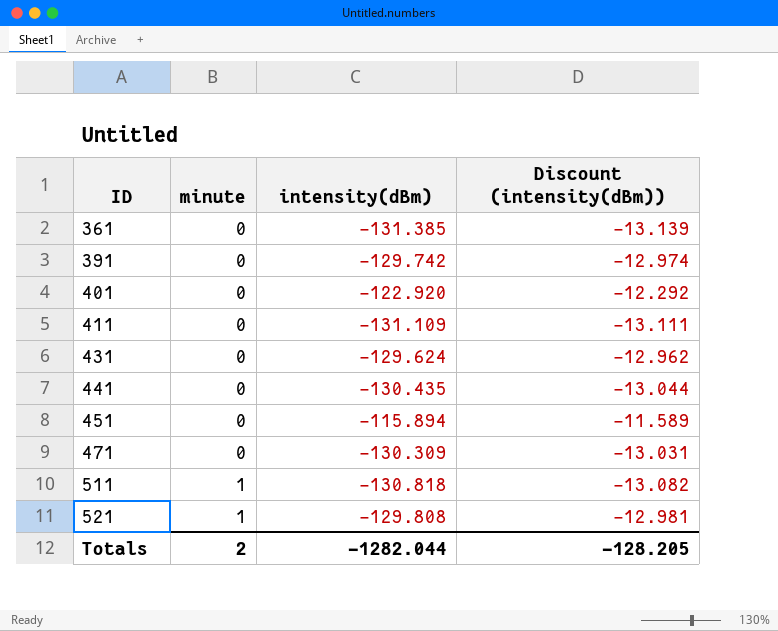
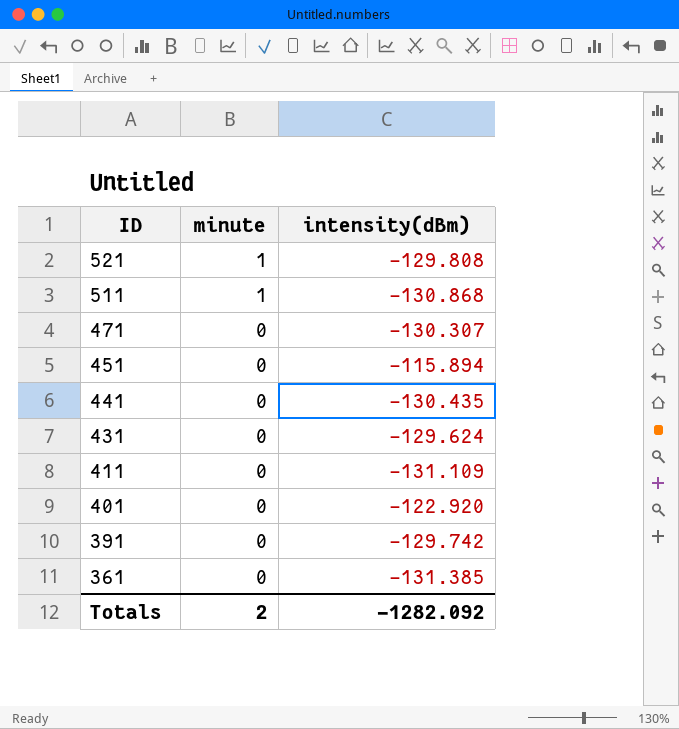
row order: ID ascending -> ID descending
column Discount (intensity(dBm)) | formula: [intensity(dBm)] * 0.1 -> none
511 | intensity(dBm): -130.818 -> -130.868
471 | intensity(dBm): -130.309 -> -130.307
Totals | intensity(dBm): -1282.044 -> -1282.092

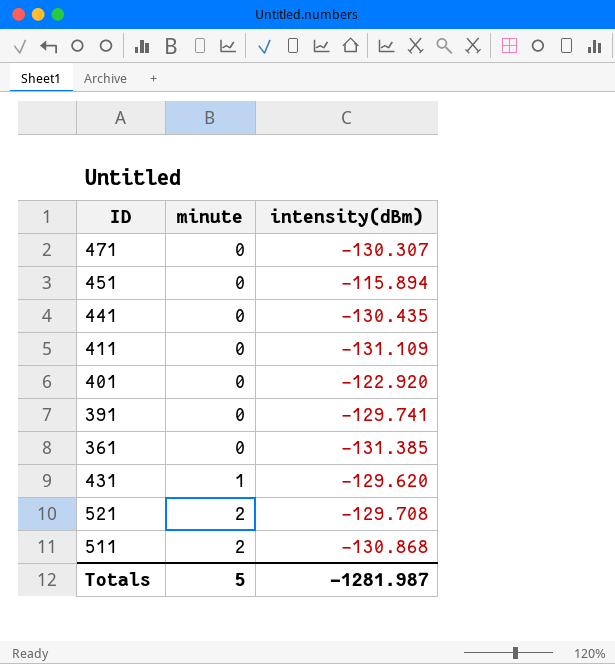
row order: ID descending -> minute ascending
391 | intensity(dBm): -129.742 -> -129.741
431 | minute: 0 -> 1
431 | intensity(dBm): -129.624 -> -129.620
521 | minute: 1 -> 2
521 | intensity(dBm): -129.808 -> -129.708
511 | minute: 1 -> 2
Totals | minute: 2 -> 5
Totals | intensity(dBm): -1282.092 -> -1281.987

